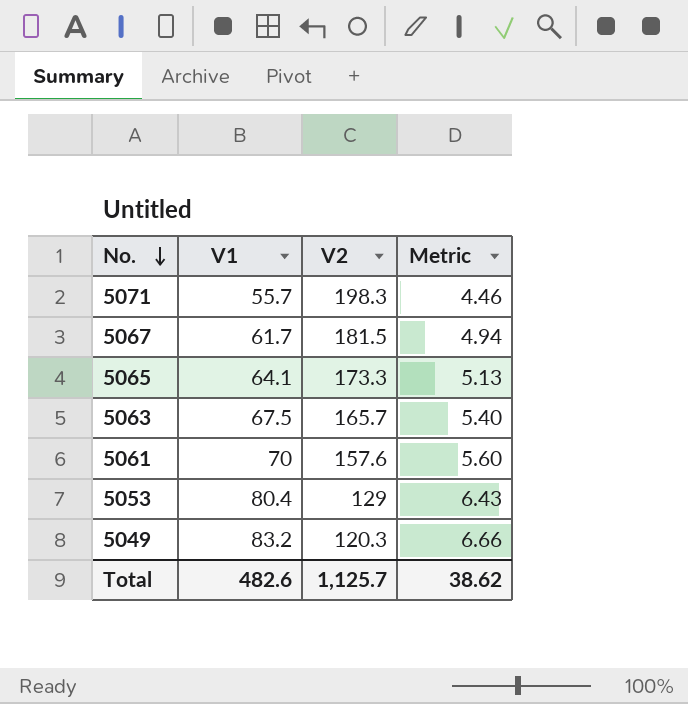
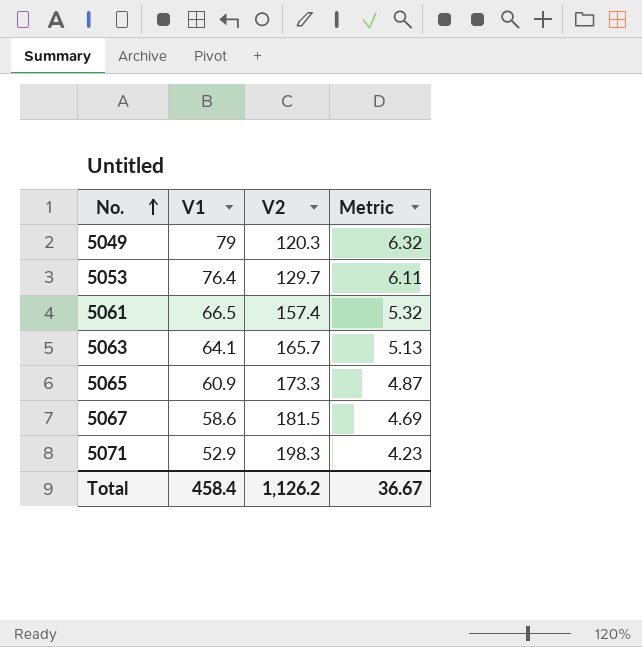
row order: No. descending -> No. ascending
5049 | V1: 83.2 -> 79
5049 | Metric: 6.66 -> 6.32
5053 | V1: 80.4 -> 76.4
5053 | V2: 129 -> 129.7
5053 | Metric: 6.43 -> 6.11
5061 | V1: 70 -> 66.5
5061 | V2: 157.6 -> 157.4
5061 | Metric: 5.60 -> 5.32
5063 | V1: 67.5 -> 64.1
5063 | Metric: 5.40 -> 5.13
5065 | V1: 64.1 -> 60.9
5065 | Metric: 5.13 -> 4.87
5067 | V1: 61.7 -> 58.6
5067 | Metric: 4.94 -> 4.69
5071 | V1: 55.7 -> 52.9
5071 | Metric: 4.46 -> 4.23
Total | V1: 482.6 -> 458.4
Total | V2: 1,125.7 -> 1,126.2
Total | Metric: 38.62 -> 36.67

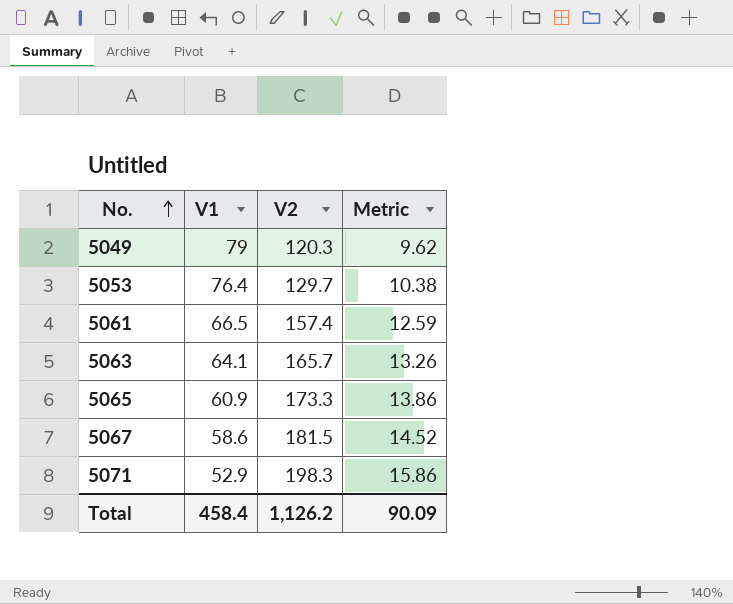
column Metric | formula: [V1] * 0.08 -> [V2] * 0.08
Total | Metric: 36.67 -> 90.09

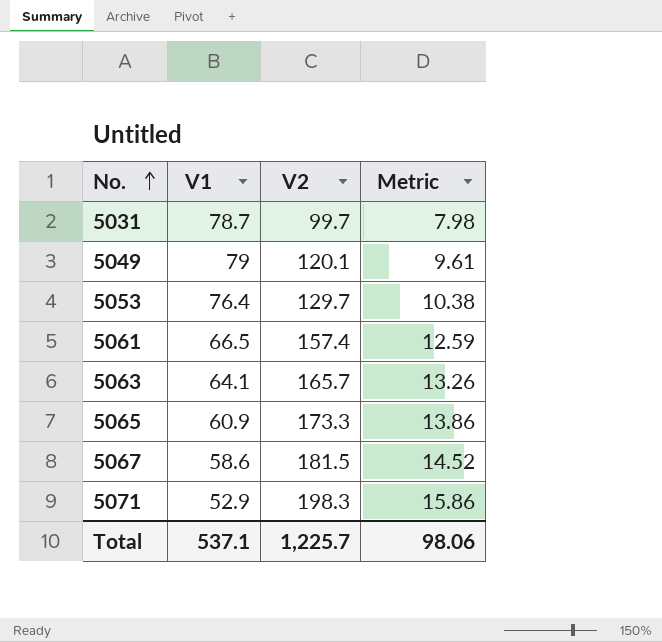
row 5031: none -> 78.7 | 99.7 | 7.98
5049 | V2: 120.3 -> 120.1
5049 | Metric: 9.62 -> 9.61
Total | V1: 458.4 -> 537.1
Total | V2: 1,126.2 -> 1,225.7
Total | Metric: 90.09 -> 98.06

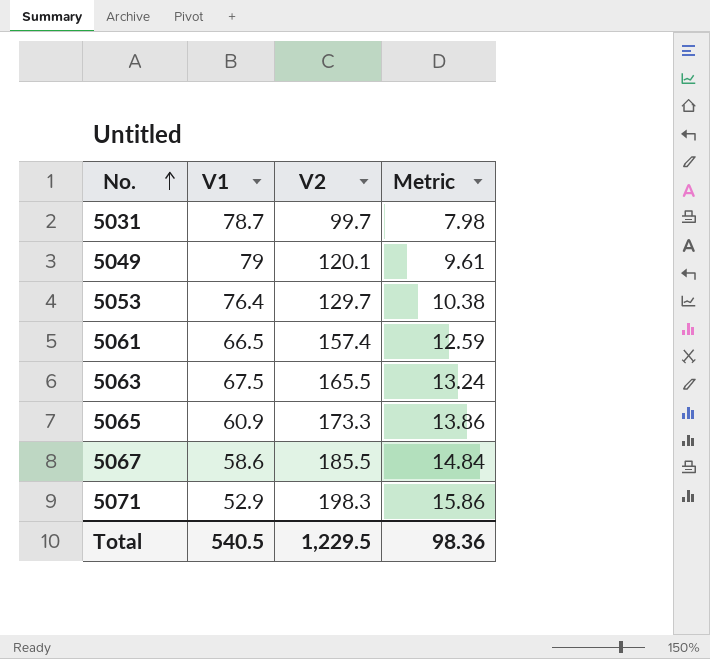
5063 | V1: 64.1 -> 67.5
5063 | V2: 165.7 -> 165.5
5063 | Metric: 13.26 -> 13.24
5067 | V2: 181.5 -> 185.5
5067 | Metric: 14.52 -> 14.84
Total | V1: 537.1 -> 540.5
Total | V2: 1,225.7 -> 1,229.5
Total | Metric: 98.06 -> 98.36

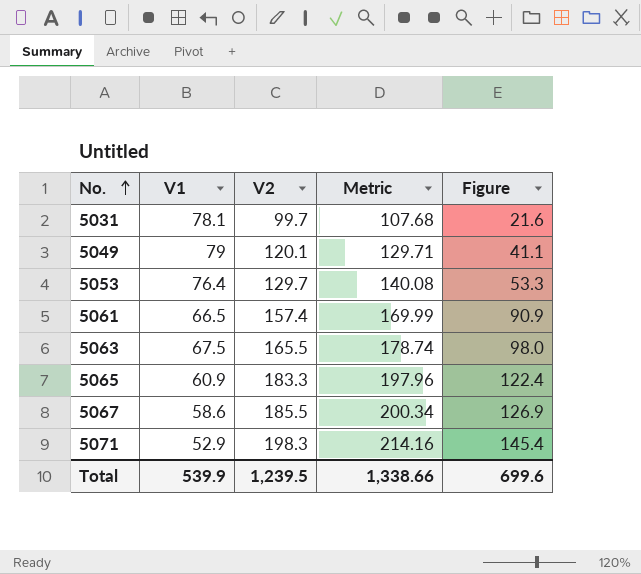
column Metric | formula: [V2] * 0.08 -> [V2] * 1.08
column Figure | formula: none -> [V2] - [V1]
5031 | V1: 78.7 -> 78.1
5065 | V2: 173.3 -> 183.3
Total | V1: 540.5 -> 539.9
Total | V2: 1,229.5 -> 1,239.5
Total | Metric: 98.36 -> 1,338.66

